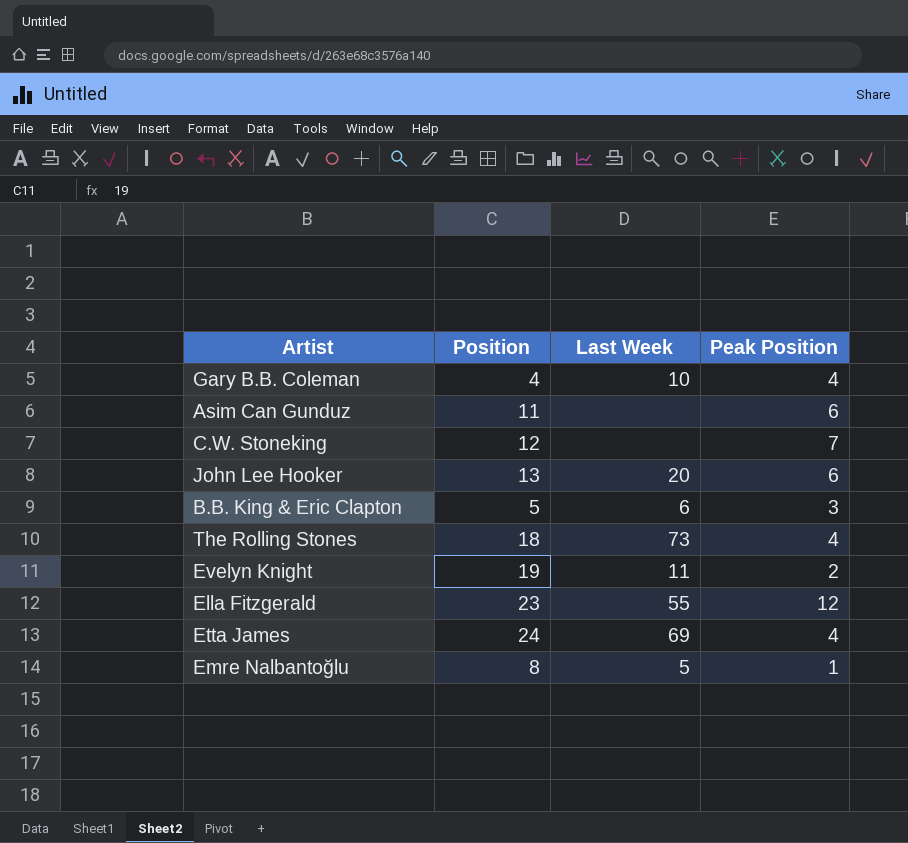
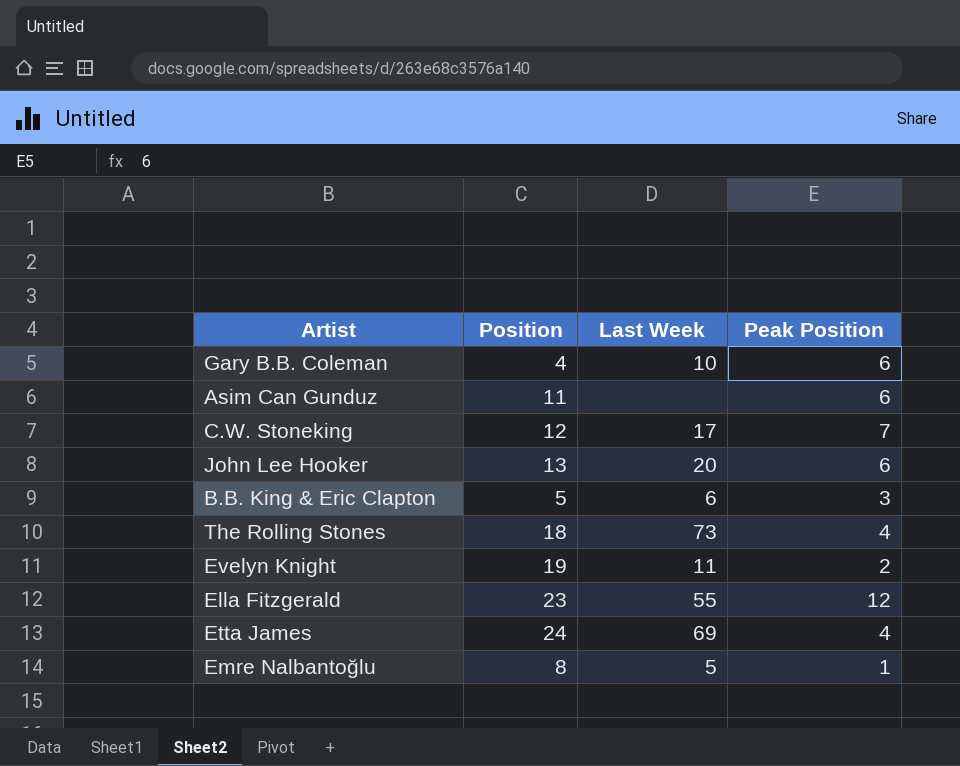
Gary B.B. Coleman | Peak Position: 4 -> 6
C.W. Stoneking | Last Week: none -> 17

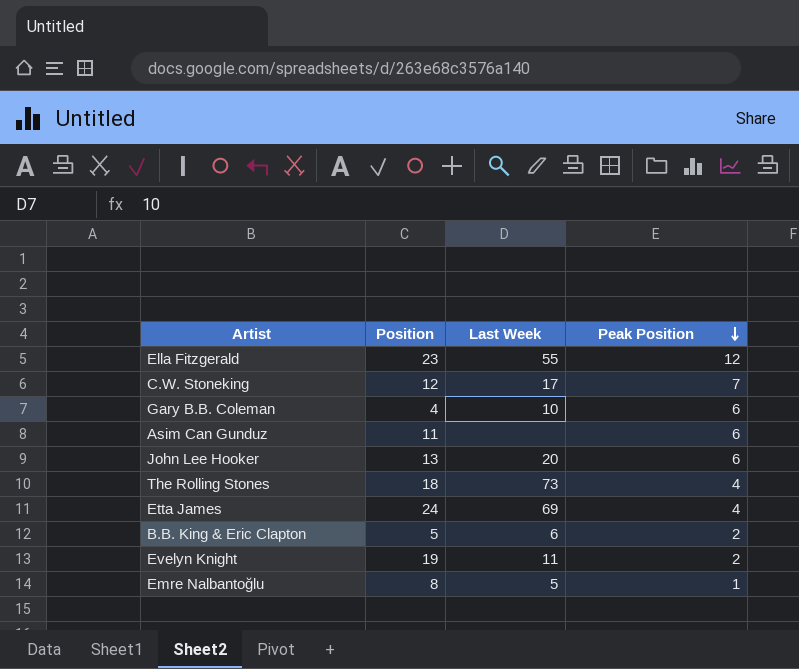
row order: none -> Peak Position descending
B.B. King & Eric Clapton | Peak Position: 3 -> 2

